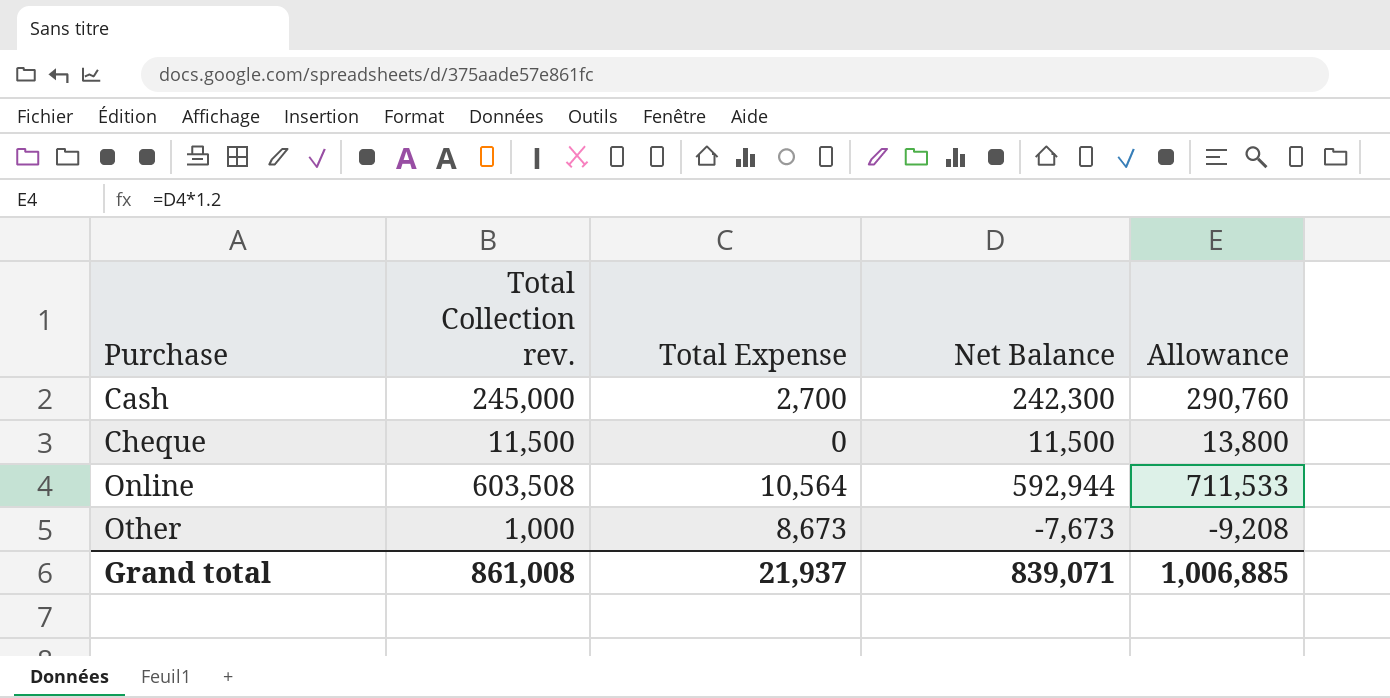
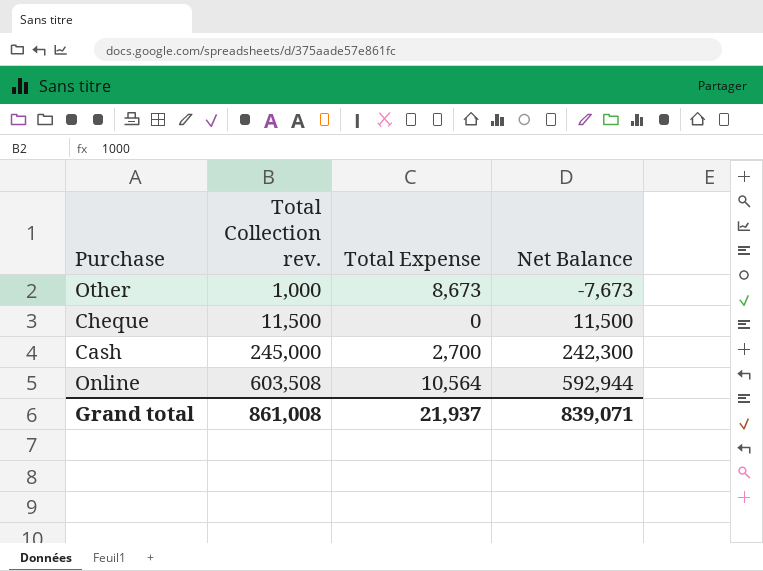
row order: Purchase ascending -> Total Collection rev. ascending
column Allowance | formula: [Net Balance] * 1.2 -> none

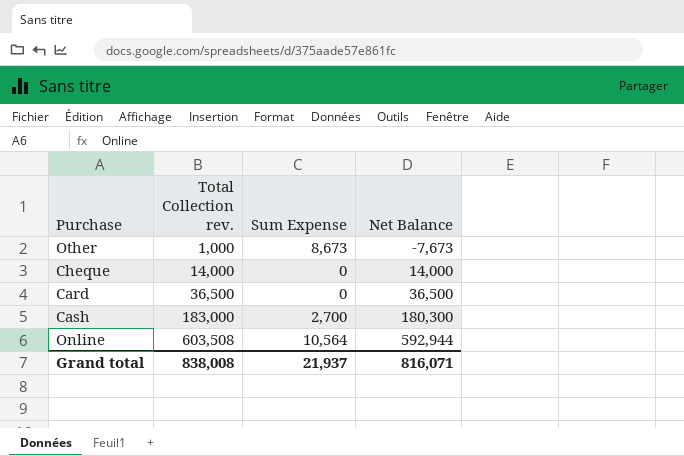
column name: Total Expense -> Sum Expense
Cheque | Total Collection rev.: 11,500 -> 14,000
Cheque | Net Balance: 11,500 -> 14,000
row Card: none -> 36,500 | 0 | 36,500
Cash | Total Collection rev.: 245,000 -> 183,000
Cash | Net Balance: 242,300 -> 180,300
Grand total | Total Collection rev.: 861,008 -> 838,008
Grand total | Net Balance: 839,071 -> 816,071

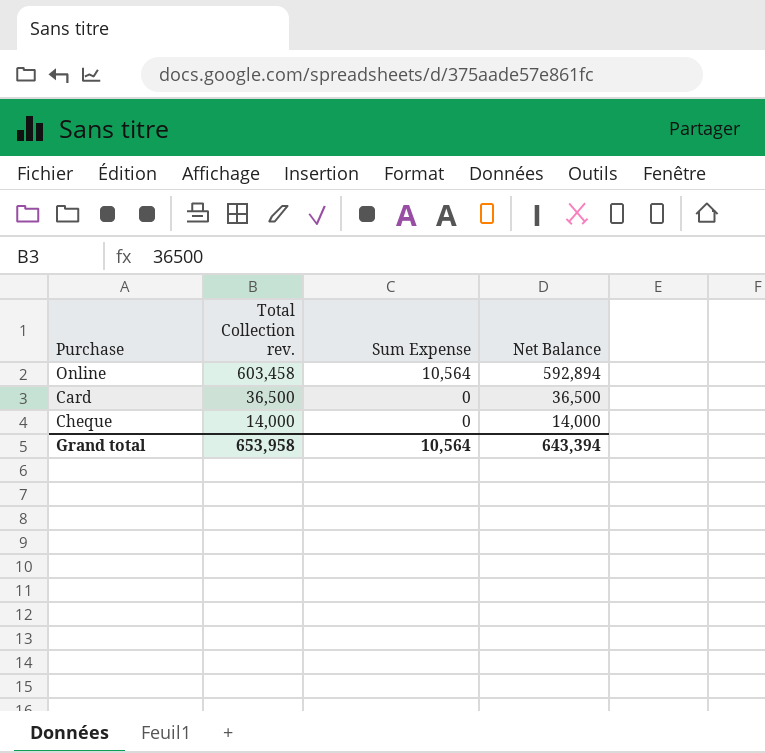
row order: Total Collection rev. ascending -> Total Collection rev. descending
row Other: 1,000 | 8,673 | -7,673 -> none
row Cash: 183,000 | 2,700 | 180,300 -> none
Online | Total Collection rev.: 603,508 -> 603,458
Online | Net Balance: 592,944 -> 592,894
Grand total | Total Collection rev.: 838,008 -> 653,958
Grand total | Sum Expense: 21,937 -> 10,564
Grand total | Net Balance: 816,071 -> 643,394

